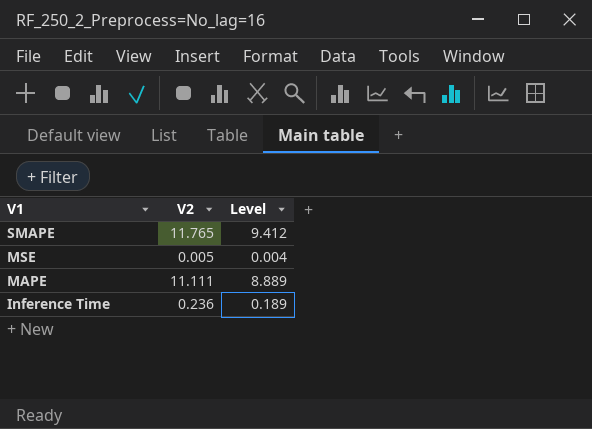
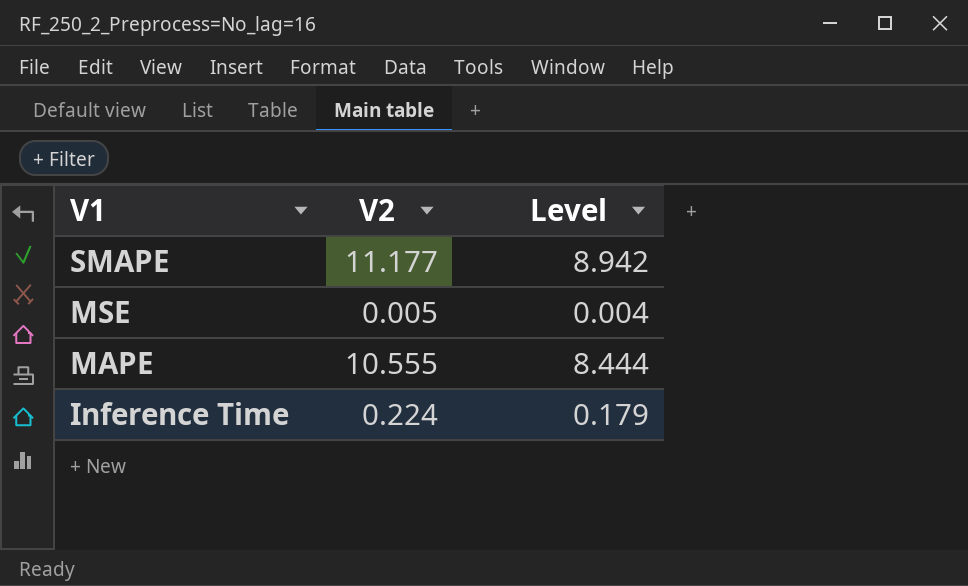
SMAPE | V2: 11.765 -> 11.177
SMAPE | Level: 9.412 -> 8.942
MAPE | V2: 11.111 -> 10.555
MAPE | Level: 8.889 -> 8.444
Inference Time | V2: 0.236 -> 0.224
Inference Time | Level: 0.189 -> 0.179

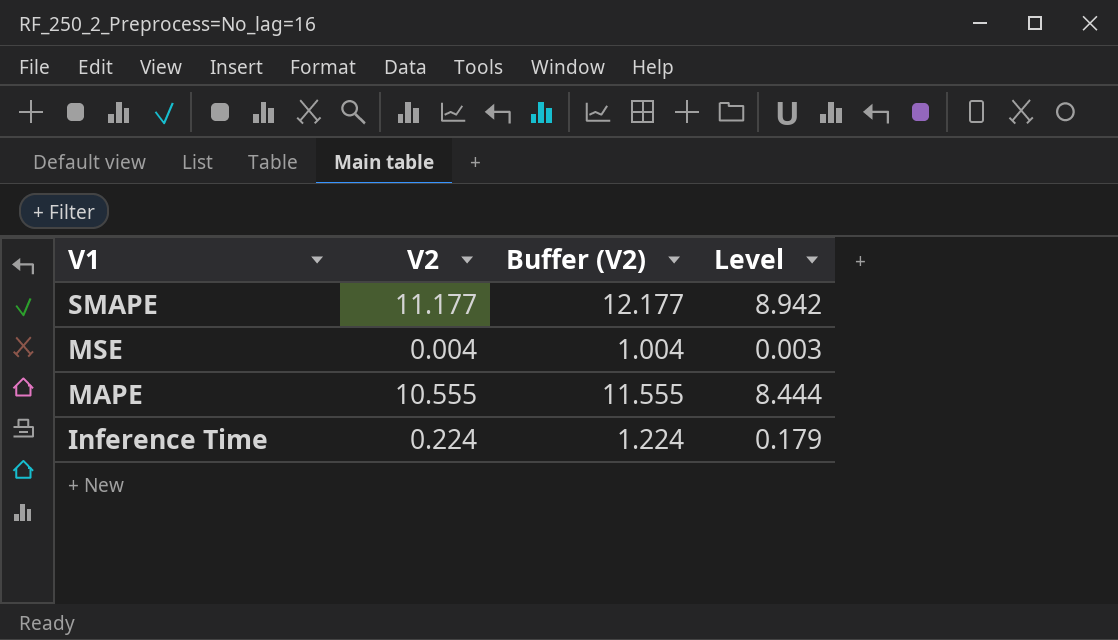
column Buffer (V2) | formula: none -> [V2] + 1
MSE | V2: 0.005 -> 0.004
MSE | Level: 0.004 -> 0.003

